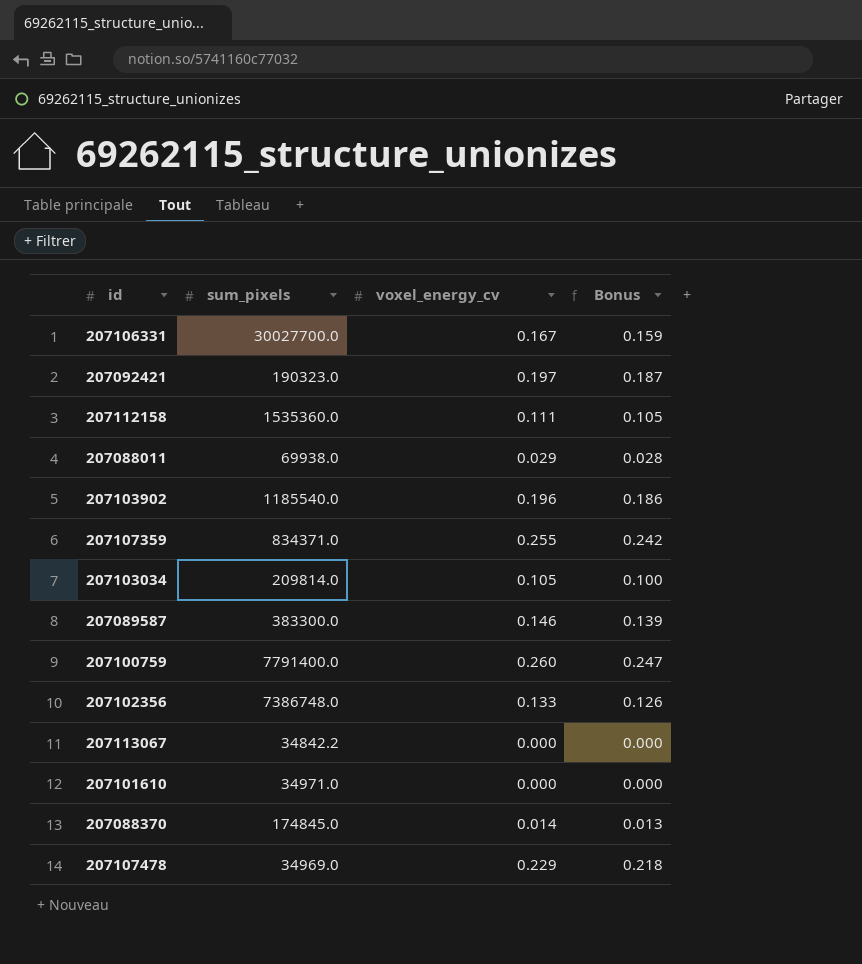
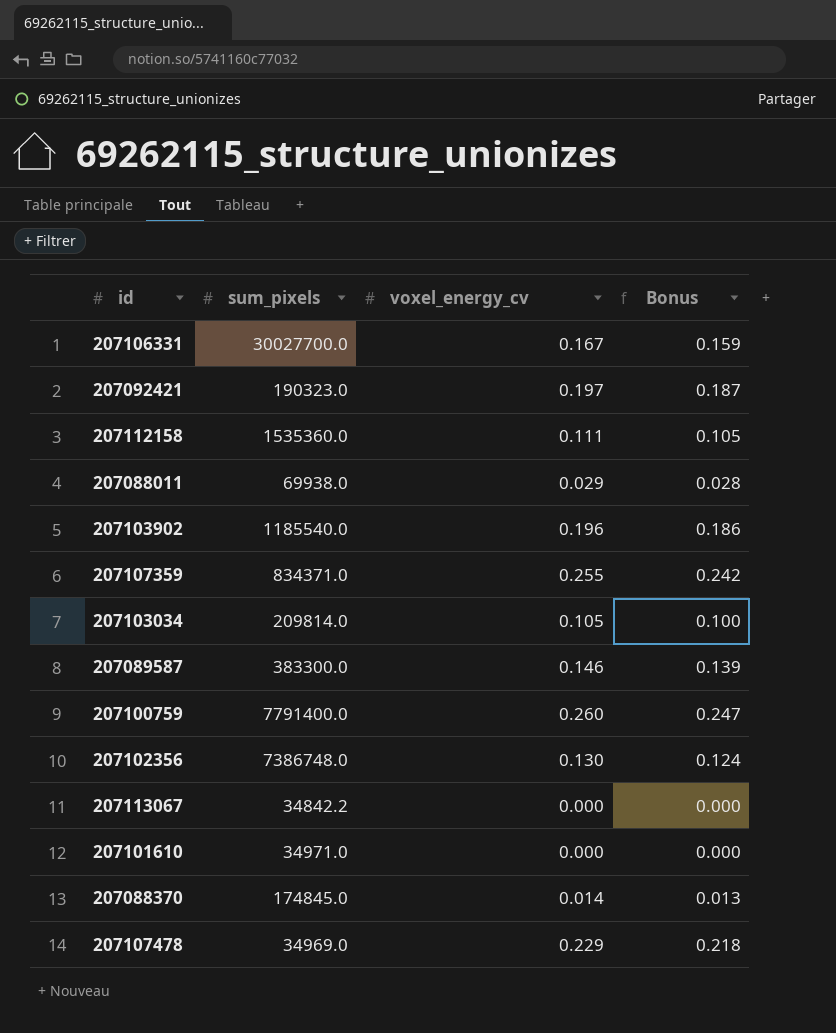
207102356 | voxel_energy_cv: 0.133 -> 0.130
207102356 | Bonus: 0.126 -> 0.124

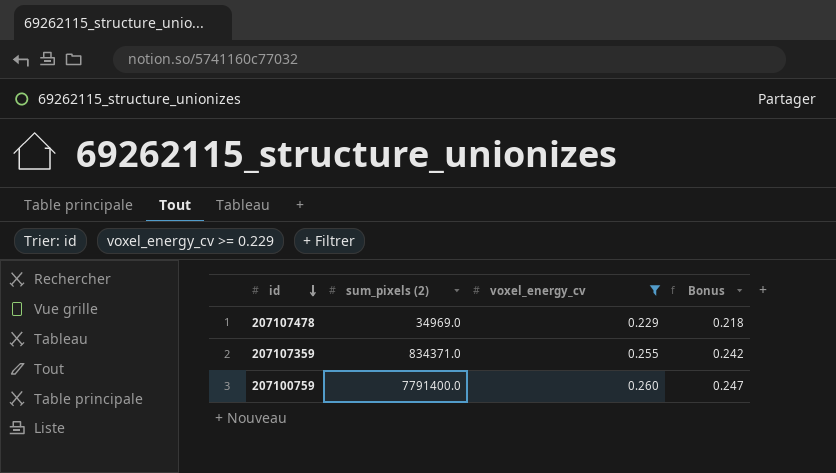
filter: none -> voxel_energy_cv >= 0.229
row order: none -> id descending
column name: sum_pixels -> sum_pixels (2)

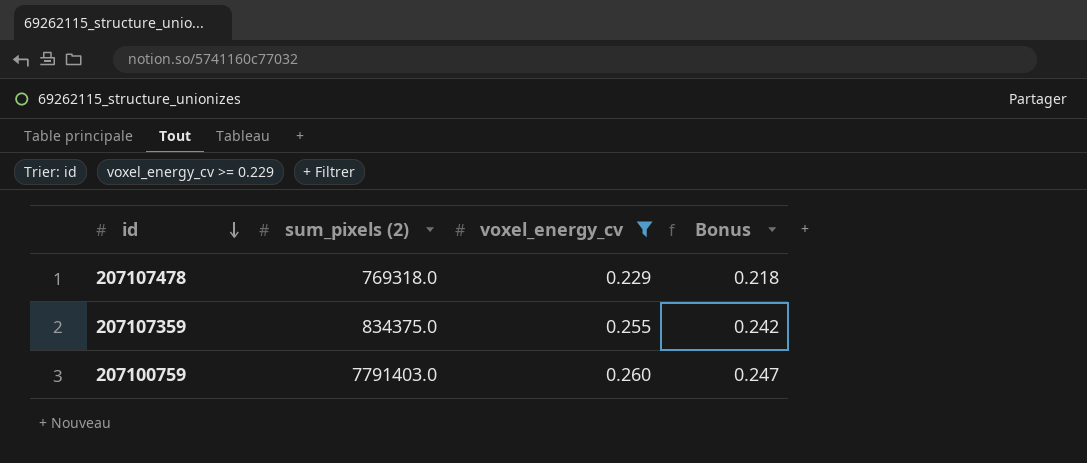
207107478 | sum_pixels (2): 34969.0 -> 769318.0
207107359 | sum_pixels (2): 834371.0 -> 834375.0
207100759 | sum_pixels (2): 7791400.0 -> 7791403.0

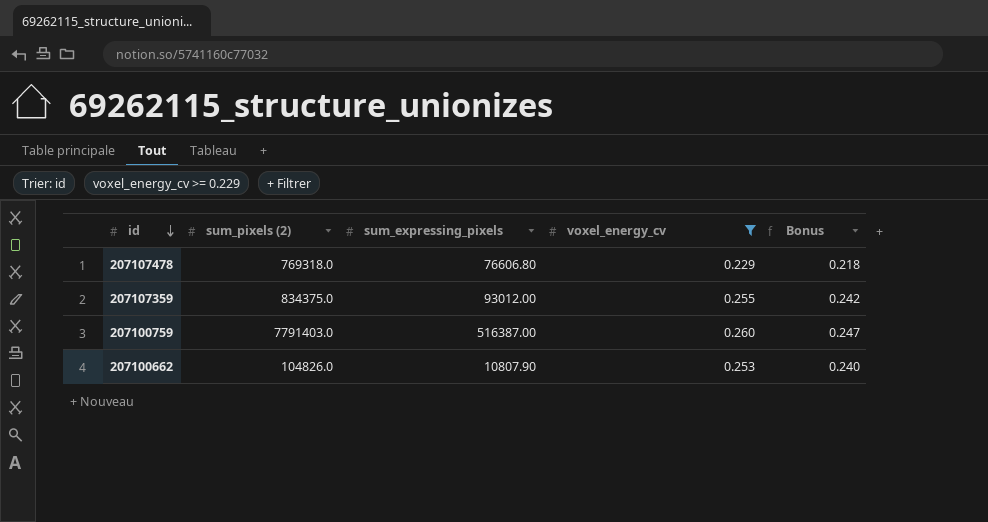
column sum_expressing_pixels | position: none -> 3
row 207100662: none -> 104826.0 | 10807.90 | 0.253 | 0.240

